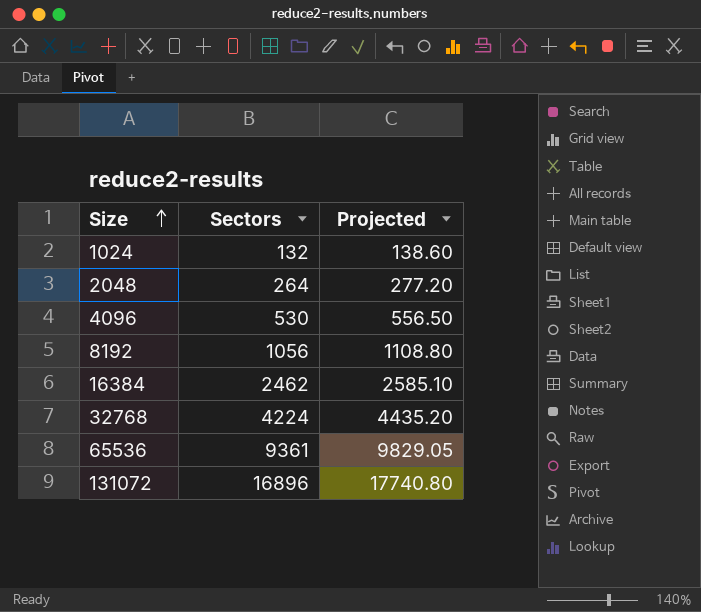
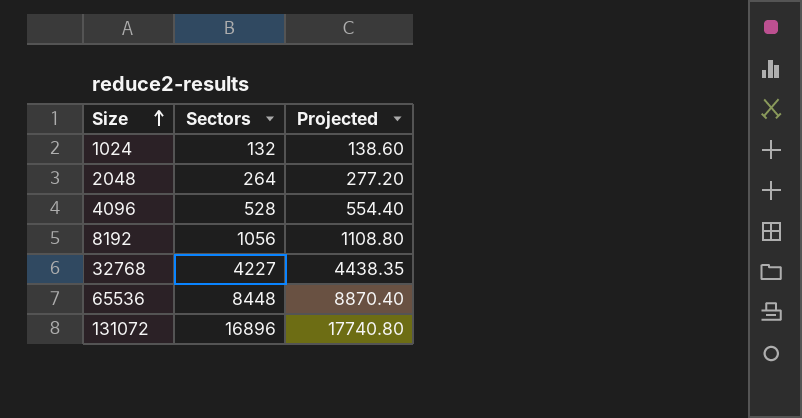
row 16384: 2462 | 2585.10 -> none
4096 | Sectors: 530 -> 528
4096 | Projected: 556.50 -> 554.40
32768 | Sectors: 4224 -> 4227
32768 | Projected: 4435.20 -> 4438.35
65536 | Sectors: 9361 -> 8448
65536 | Projected: 9829.05 -> 8870.40

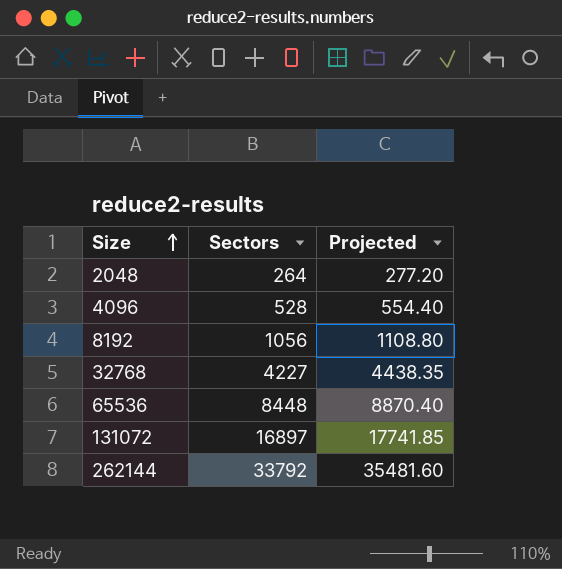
row 1024: 132 | 138.60 -> none
131072 | Sectors: 16896 -> 16897
131072 | Projected: 17740.80 -> 17741.85
row 262144: none -> 33792 | 35481.60

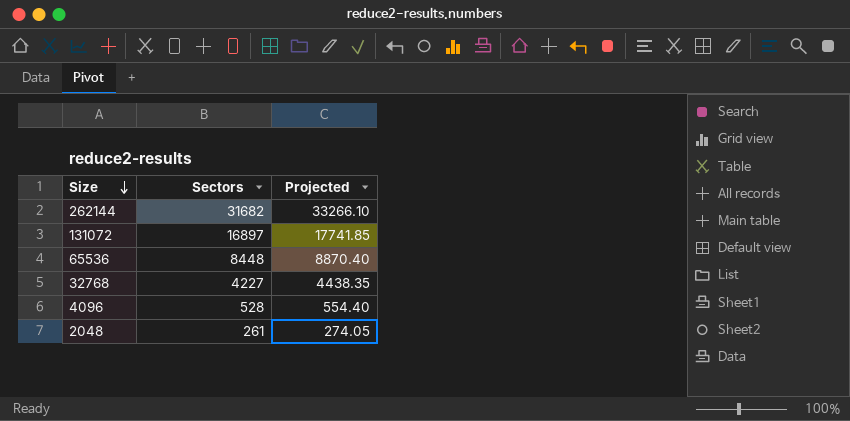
row order: Size ascending -> Size descending
row 8192: 1056 | 1108.80 -> none
262144 | Sectors: 33792 -> 31682
262144 | Projected: 35481.60 -> 33266.10
2048 | Sectors: 264 -> 261
2048 | Projected: 277.20 -> 274.05

